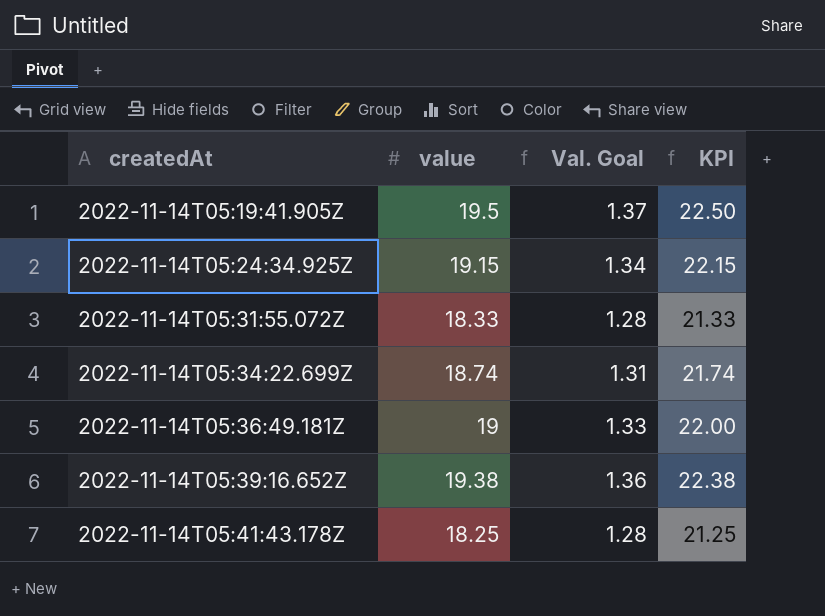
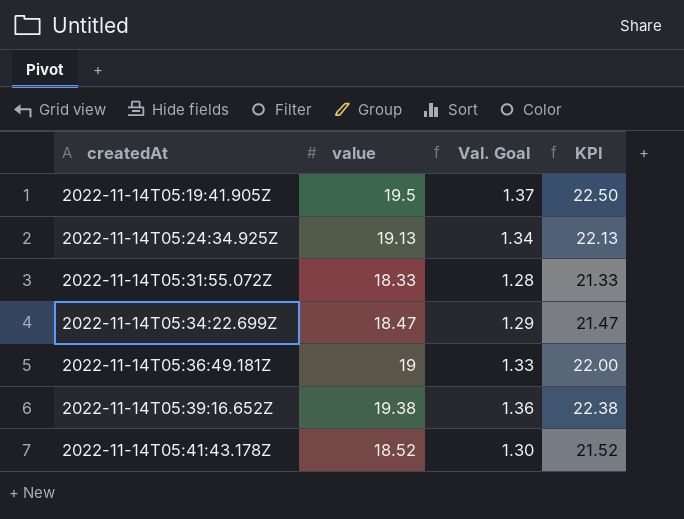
2022-11-14T05:24:34.925Z | value: 19.15 -> 19.13
2022-11-14T05:24:34.925Z | KPI: 22.15 -> 22.13
2022-11-14T05:34:22.699Z | value: 18.74 -> 18.47
2022-11-14T05:34:22.699Z | Val. Goal: 1.31 -> 1.29
2022-11-14T05:34:22.699Z | KPI: 21.74 -> 21.47
2022-11-14T05:41:43.178Z | value: 18.25 -> 18.52
2022-11-14T05:41:43.178Z | Val. Goal: 1.28 -> 1.30
2022-11-14T05:41:43.178Z | KPI: 21.25 -> 21.52

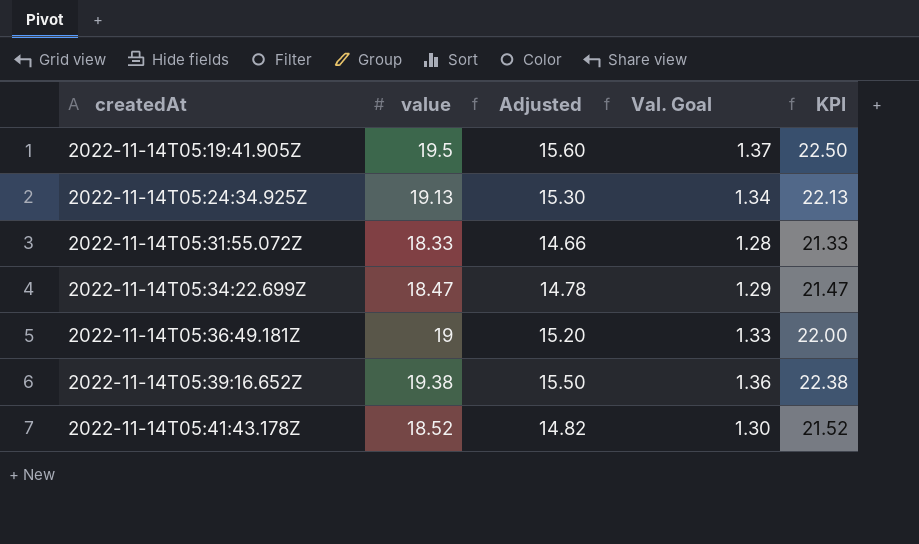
column Adjusted | formula: none -> [value] * 0.8

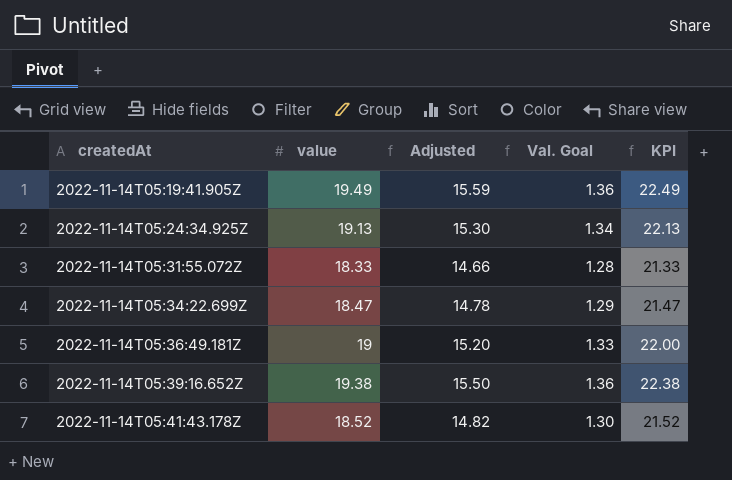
2022-11-14T05:19:41.905Z | value: 19.5 -> 19.49
2022-11-14T05:19:41.905Z | Adjusted: 15.60 -> 15.59
2022-11-14T05:19:41.905Z | Val. Goal: 1.37 -> 1.36
2022-11-14T05:19:41.905Z | KPI: 22.50 -> 22.49

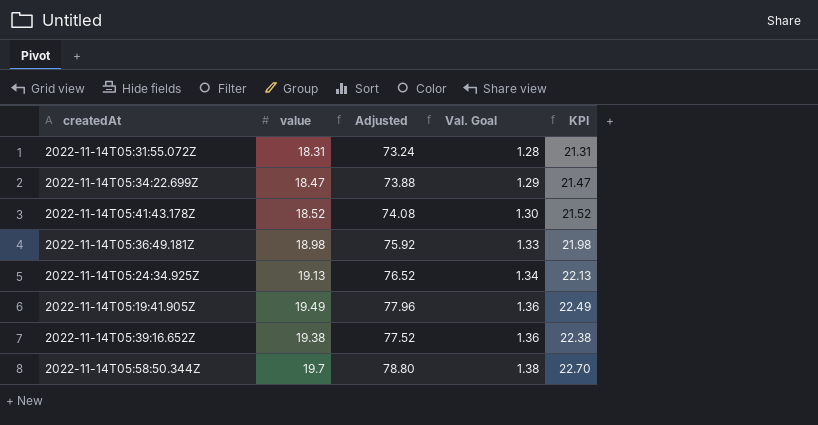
row order: createdAt ascending -> Val. Goal ascending
column Adjusted | formula: [value] * 0.8 -> [value] * 4
2022-11-14T05:31:55.072Z | value: 18.33 -> 18.31
2022-11-14T05:31:55.072Z | KPI: 21.33 -> 21.31
2022-11-14T05:36:49.181Z | value: 19 -> 18.98
2022-11-14T05:36:49.181Z | KPI: 22.00 -> 21.98
row 2022-11-14T05:58:50.344Z: none -> 19.7 | 78.80 | 1.38 | 22.70

